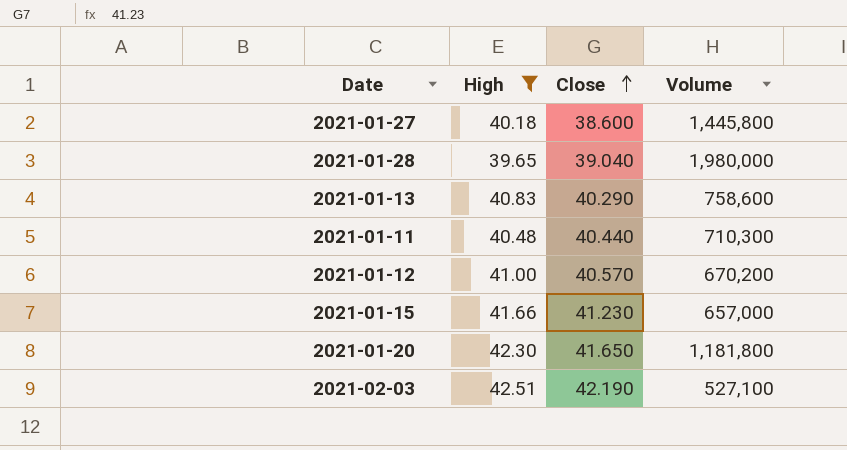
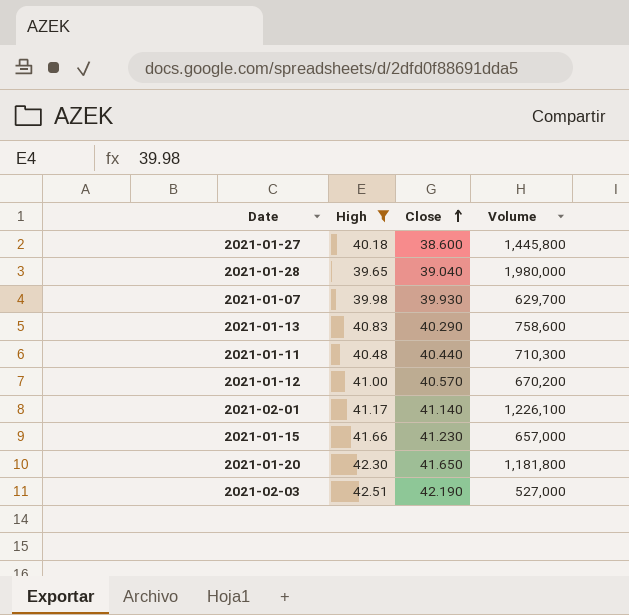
row 2021-01-07: none -> 39.98 | 39.930 | 629,700
row 2021-02-01: none -> 41.17 | 41.140 | 1,226,100
2021-02-03 | Volume: 527,100 -> 527,000

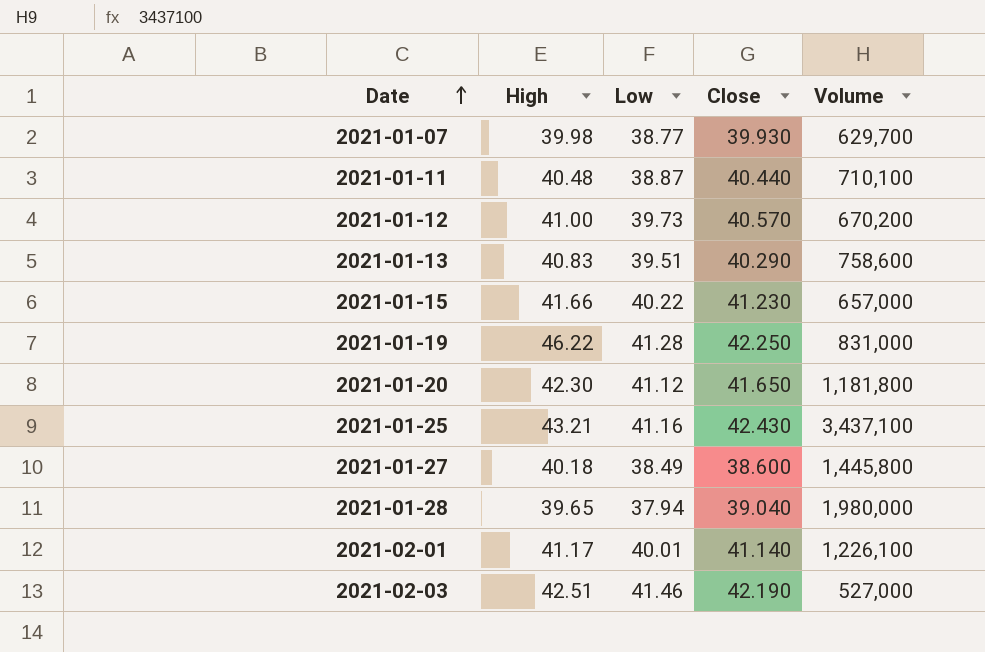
filter: High <= 42.51 -> none
row order: Close ascending -> Date ascending
column Low | position: none -> 3
2021-01-11 | Volume: 710,300 -> 710,100

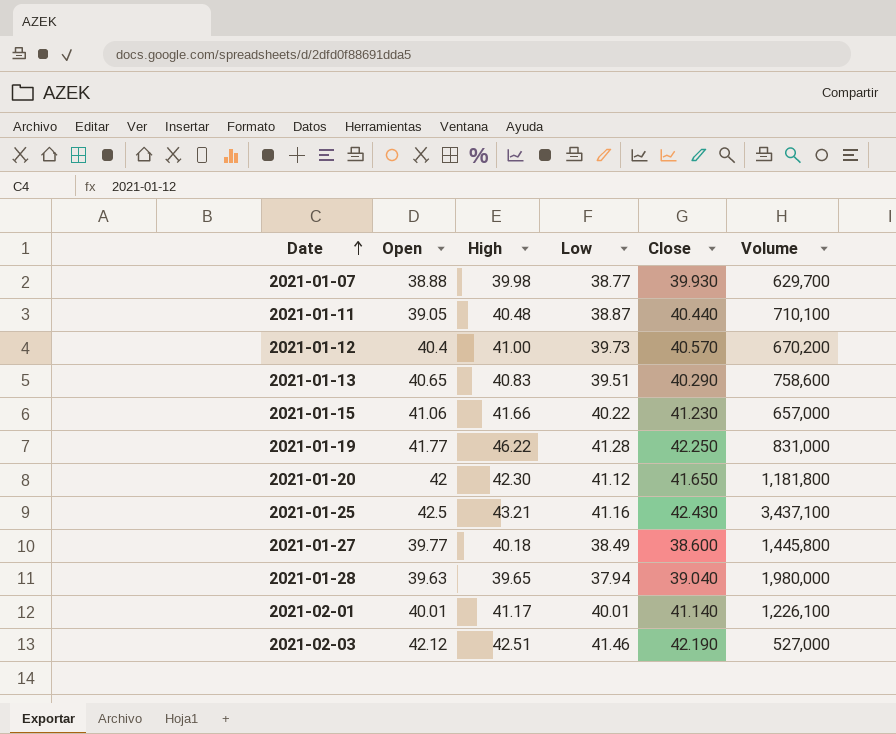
column Open | position: none -> 2

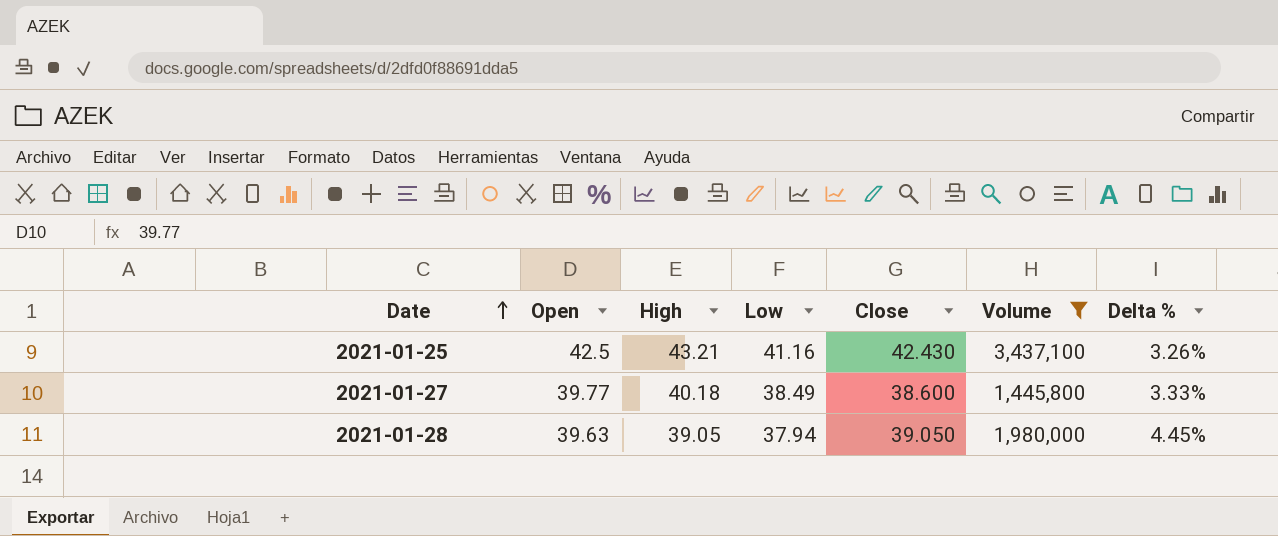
filter: none -> Volume >= 1,445,800
column Delta % | formula: none -> ([Open] - [Low]) / [Low]
2021-01-28 | High: 39.65 -> 39.05
2021-01-28 | Close: 39.040 -> 39.050

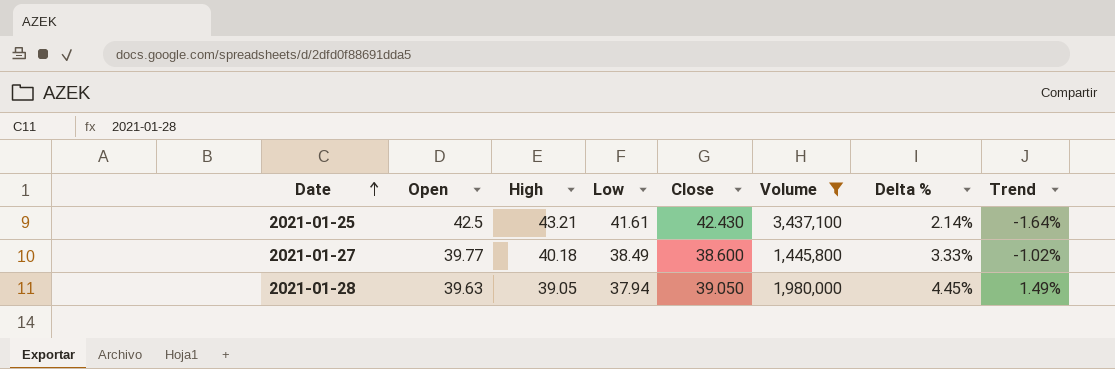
column Trend | formula: none -> ([Open] - [High]) / [High]
2021-01-25 | Low: 41.16 -> 41.61
2021-01-25 | Delta %: 3.26% -> 2.14%

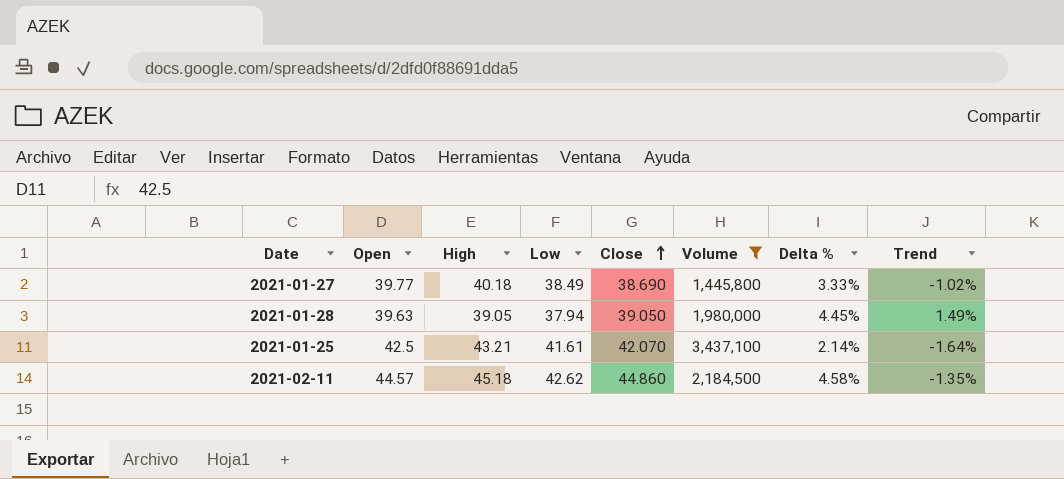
row order: Date ascending -> Close ascending
2021-01-27 | Close: 38.600 -> 38.690
2021-01-25 | Close: 42.430 -> 42.070
row 2021-02-11: none -> 44.57 | 45.18 | 42.62 | 44.860 | 2,184,500 | 4.58% | -1.35%

